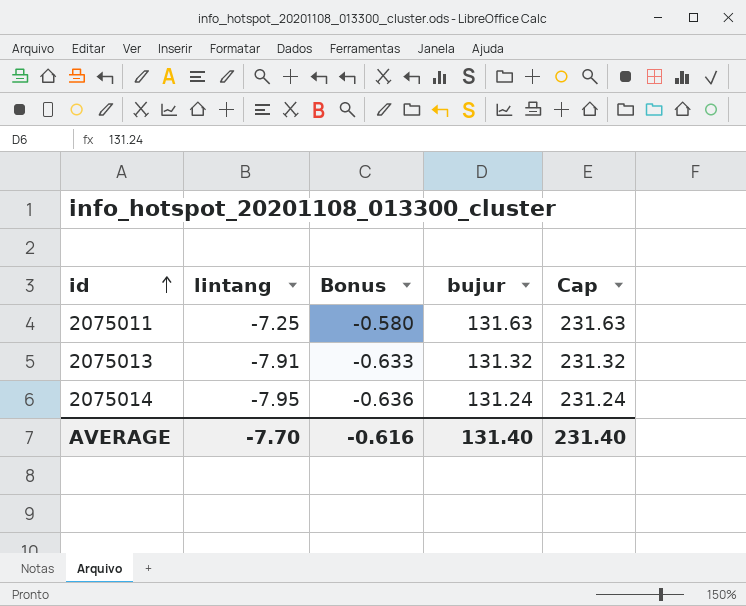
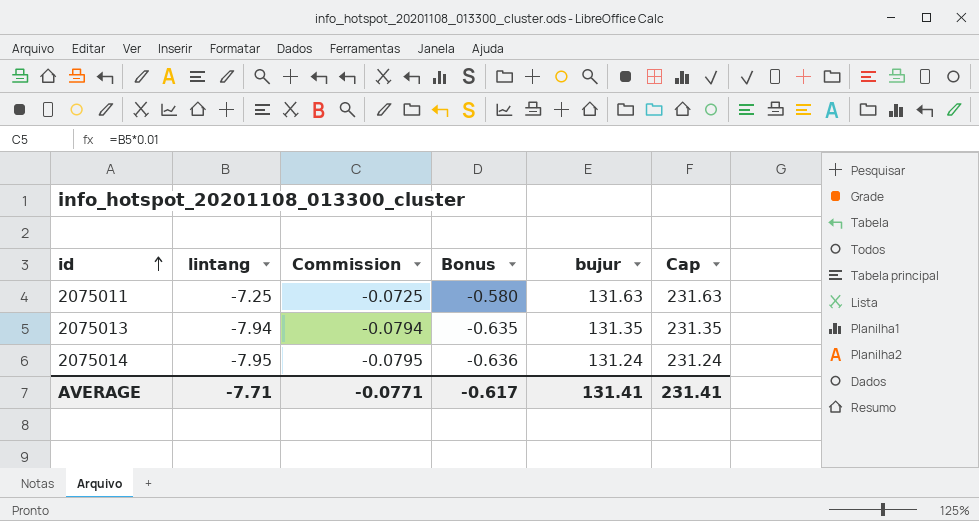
column Commission | formula: none -> [lintang] * 0.01
2075013 | lintang: -7.91 -> -7.94
2075013 | Bonus: -0.633 -> -0.635
2075013 | bujur: 131.32 -> 131.35
2075013 | Cap: 231.32 -> 231.35
AVERAGE | lintang: -7.70 -> -7.71
AVERAGE | Bonus: -0.616 -> -0.617
AVERAGE | bujur: 131.40 -> 131.41
AVERAGE | Cap: 231.40 -> 231.41

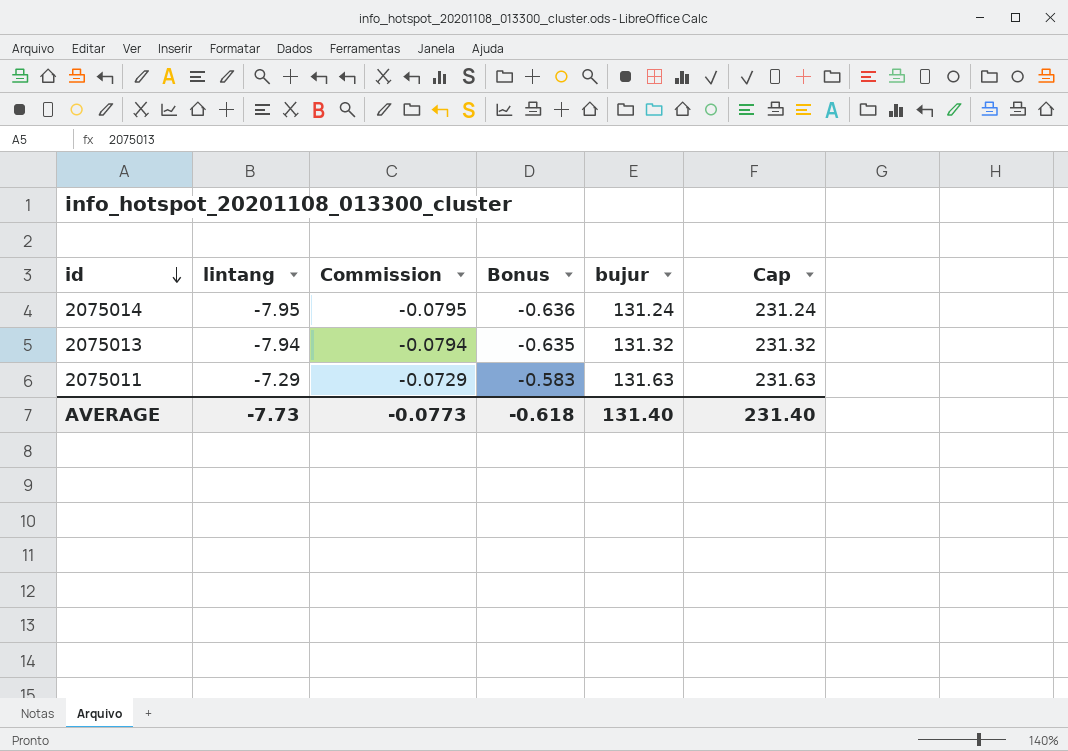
row order: id ascending -> id descending
2075013 | bujur: 131.35 -> 131.32
2075013 | Cap: 231.35 -> 231.32
2075011 | lintang: -7.25 -> -7.29
2075011 | Commission: -0.0725 -> -0.0729
2075011 | Bonus: -0.580 -> -0.583
AVERAGE | lintang: -7.71 -> -7.73
AVERAGE | Commission: -0.0771 -> -0.0773
AVERAGE | Bonus: -0.617 -> -0.618
AVERAGE | bujur: 131.41 -> 131.40
AVERAGE | Cap: 231.41 -> 231.40

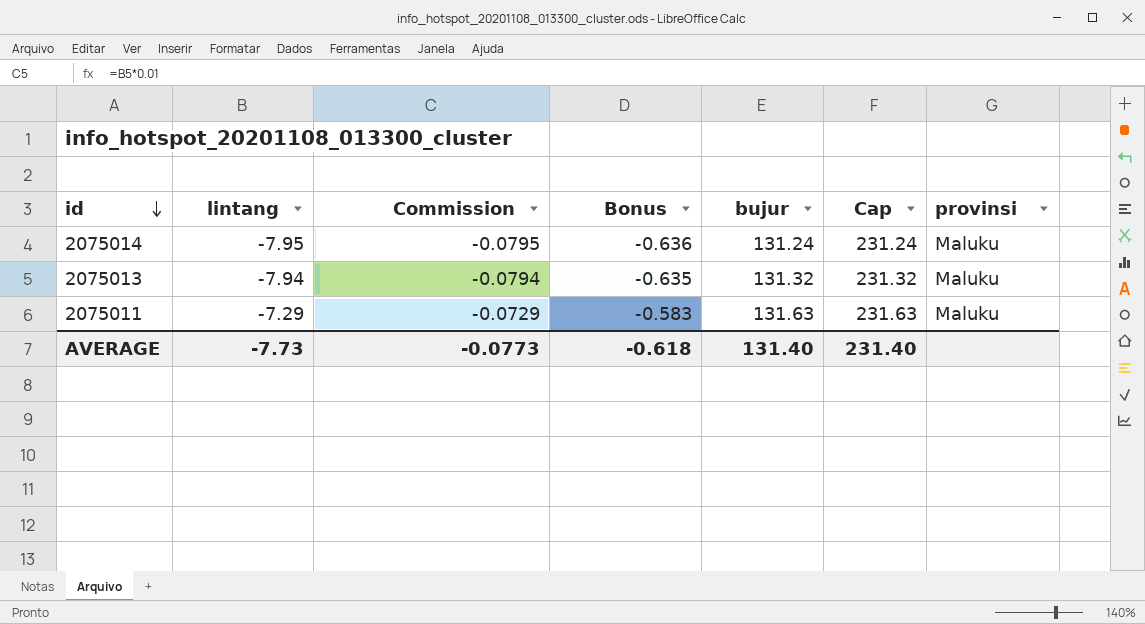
column provinsi | position: none -> 7

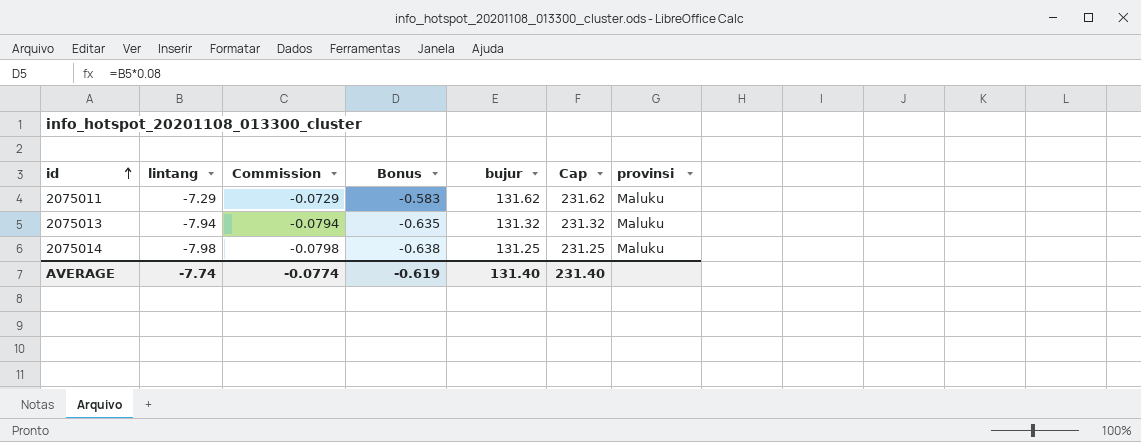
row order: id descending -> id ascending
2075011 | bujur: 131.63 -> 131.62
2075011 | Cap: 231.63 -> 231.62
2075014 | lintang: -7.95 -> -7.98
2075014 | Commission: -0.0795 -> -0.0798
2075014 | Bonus: -0.636 -> -0.638
2075014 | bujur: 131.24 -> 131.25
2075014 | Cap: 231.24 -> 231.25
AVERAGE | lintang: -7.73 -> -7.74
AVERAGE | Commission: -0.0773 -> -0.0774
AVERAGE | Bonus: -0.618 -> -0.619

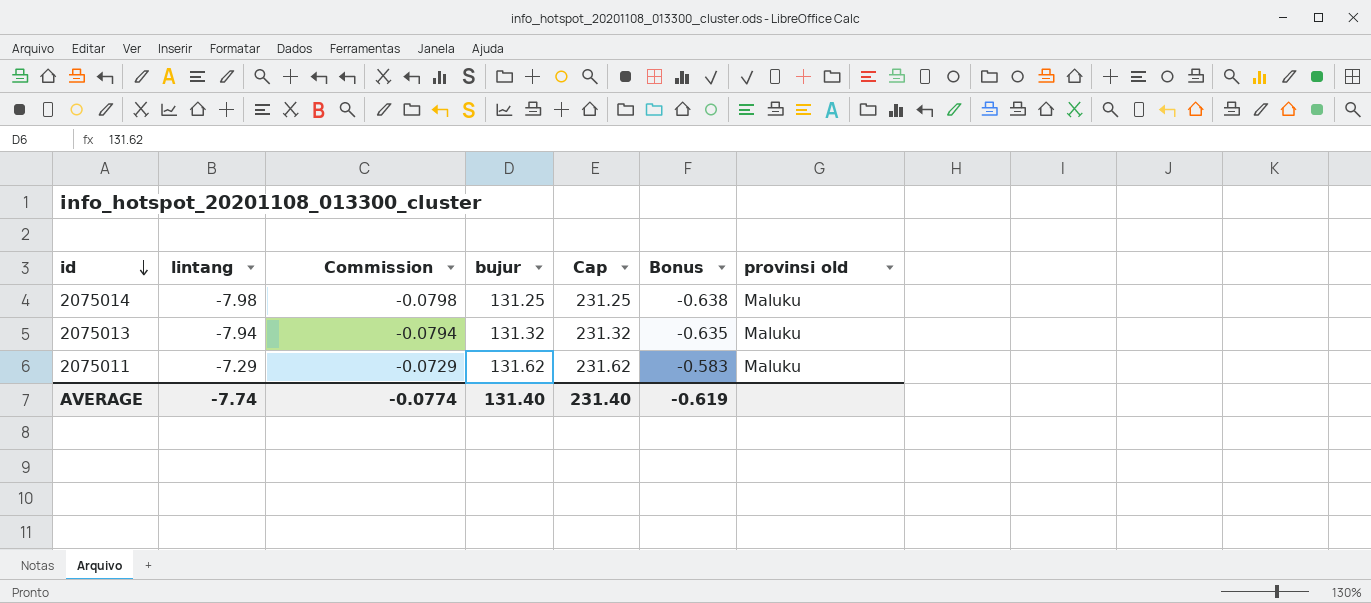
row order: id ascending -> id descending
column Bonus | position: 4 -> 6
column name: provinsi -> provinsi old

